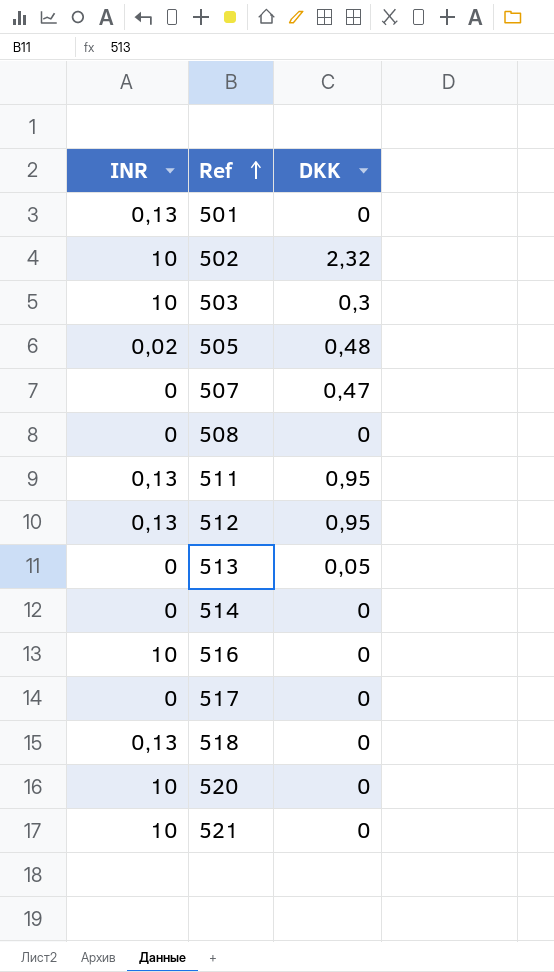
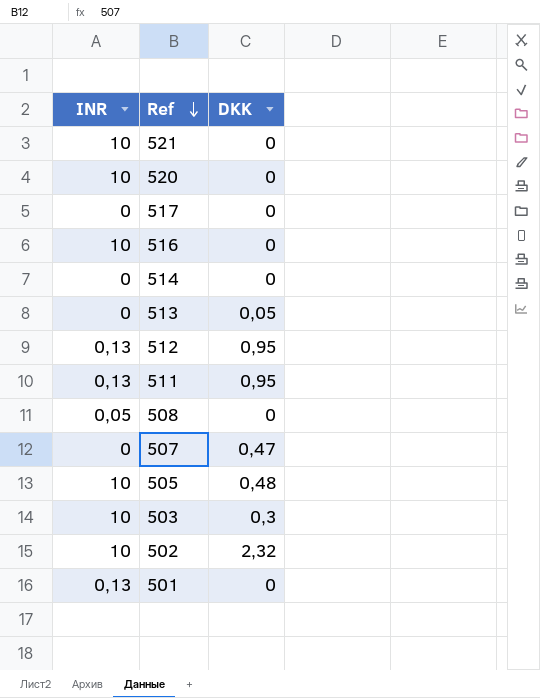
row order: Ref ascending -> Ref descending
row 518: 0,13 | 0 -> none
508 | INR: 0 -> 0,05
505 | INR: 0,02 -> 10

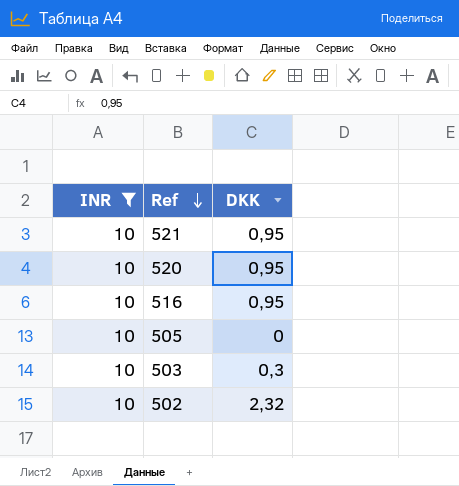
filter: none -> INR = 10
521 | DKK: 0 -> 0,95
520 | DKK: 0 -> 0,95
516 | DKK: 0 -> 0,95
505 | DKK: 0,48 -> 0

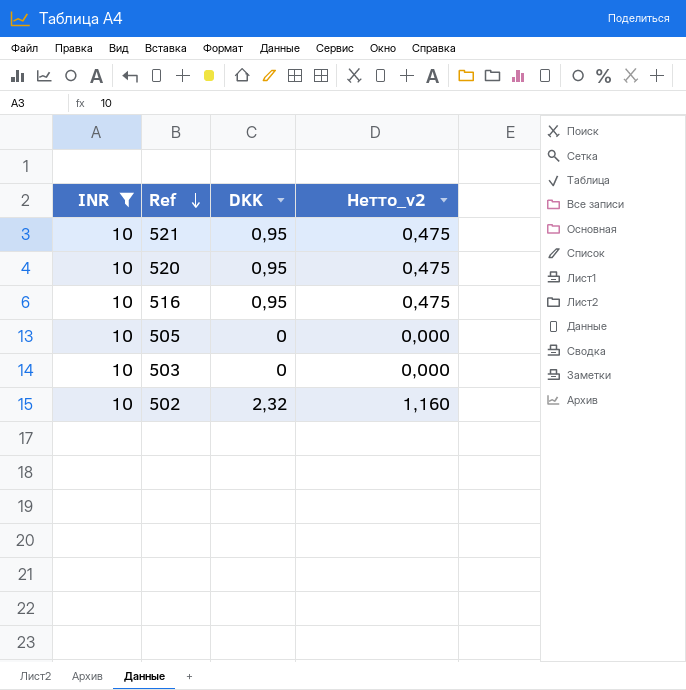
column Нетто_v2 | formula: none -> [DKK] * 0,5
503 | DKK: 0,3 -> 0

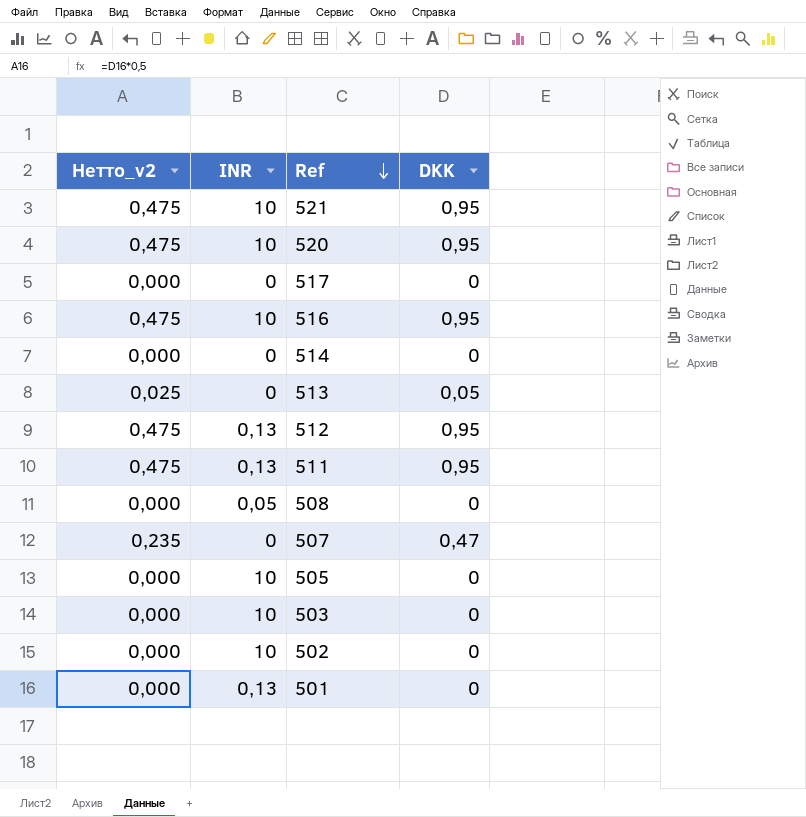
filter: INR = 10 -> none
column Нетто_v2 | position: 4 -> 1
502 | Нетто_v2: 1,160 -> 0,000
502 | DKK: 2,32 -> 0

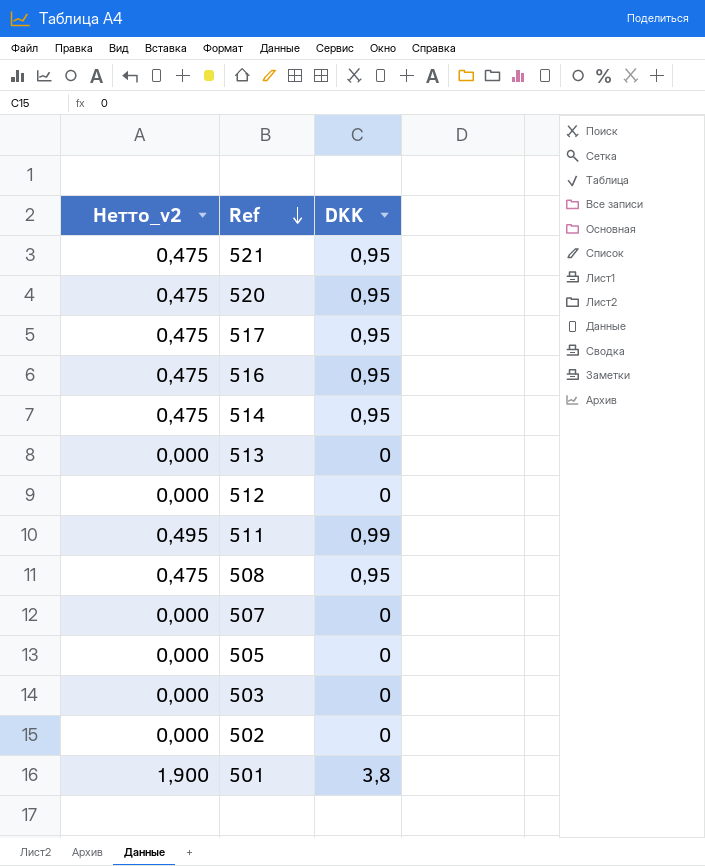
column INR | position: 2 -> none
517 | Нетто_v2: 0,000 -> 0,475
517 | DKK: 0 -> 0,95
514 | Нетто_v2: 0,000 -> 0,475
514 | DKK: 0 -> 0,95
513 | Нетто_v2: 0,025 -> 0,000
513 | DKK: 0,05 -> 0
512 | Нетто_v2: 0,475 -> 0,000
512 | DKK: 0,95 -> 0
511 | Нетто_v2: 0,475 -> 0,495
511 | DKK: 0,95 -> 0,99
508 | Нетто_v2: 0,000 -> 0,475
508 | DKK: 0 -> 0,95
507 | Нетто_v2: 0,235 -> 0,000
507 | DKK: 0,47 -> 0
501 | Нетто_v2: 0,000 -> 1,900
501 | DKK: 0 -> 3,8

